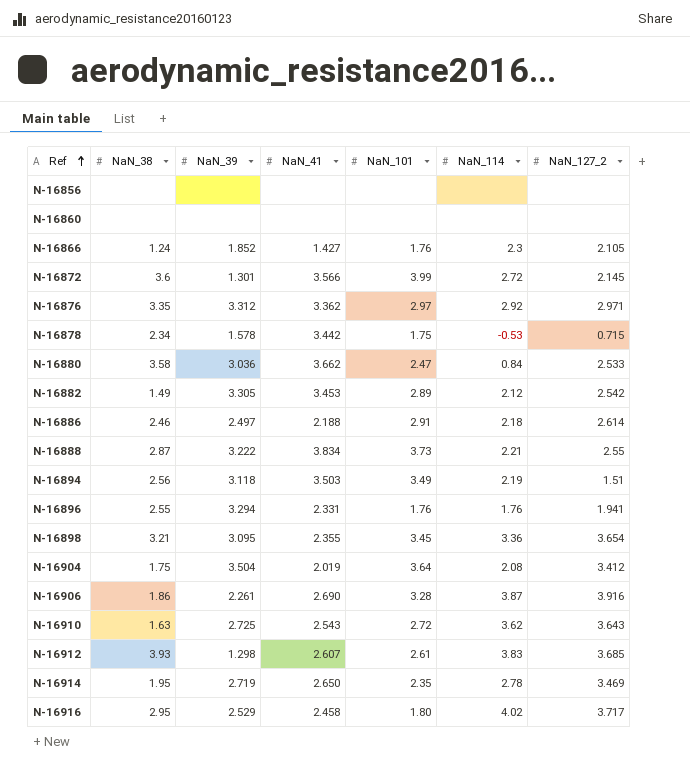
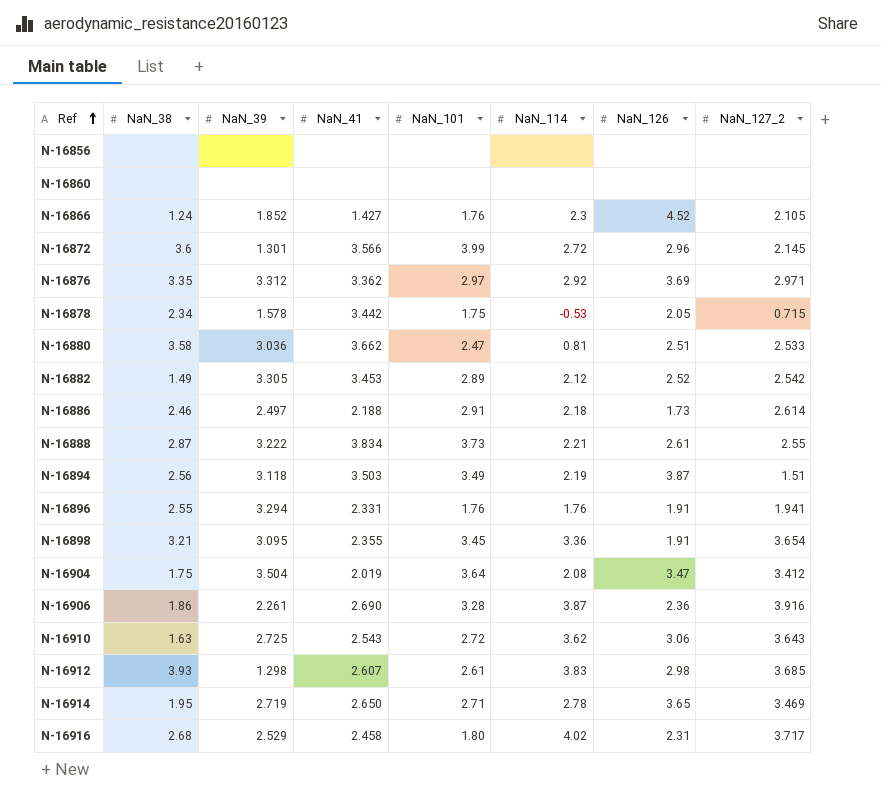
column NaN_126 | position: none -> 7
N-16880 | NaN_114: 0.84 -> 0.81
N-16914 | NaN_101: 2.35 -> 2.71
N-16916 | NaN_38: 2.95 -> 2.68

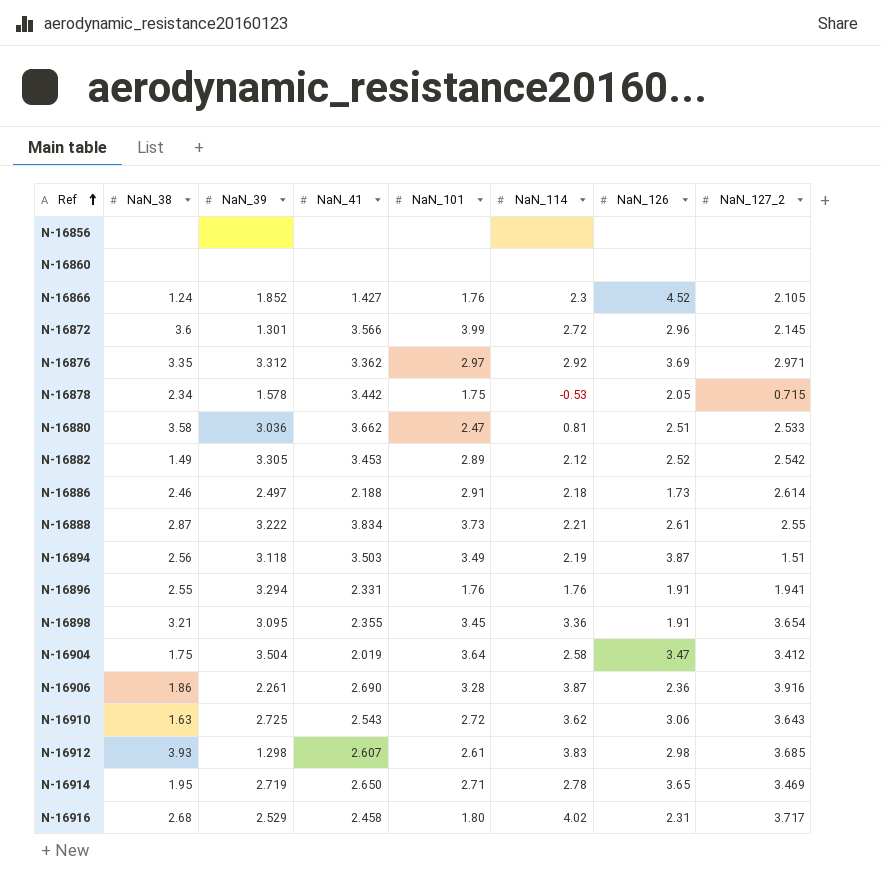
N-16904 | NaN_114: 2.08 -> 2.58

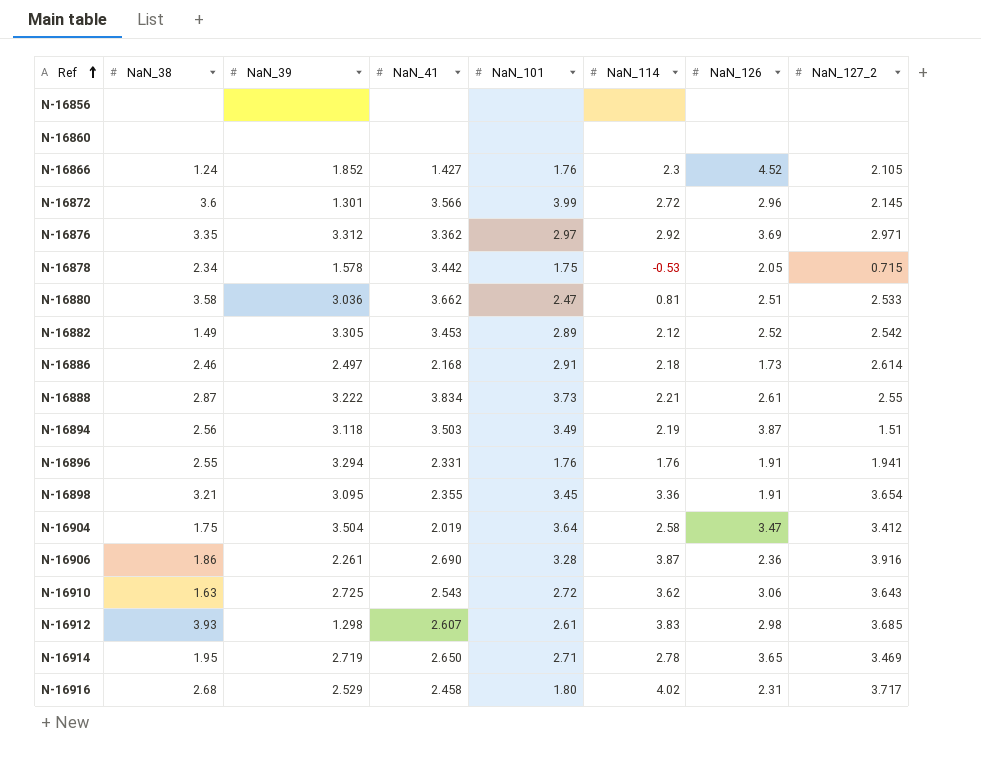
N-16886 | NaN_41: 2.188 -> 2.168

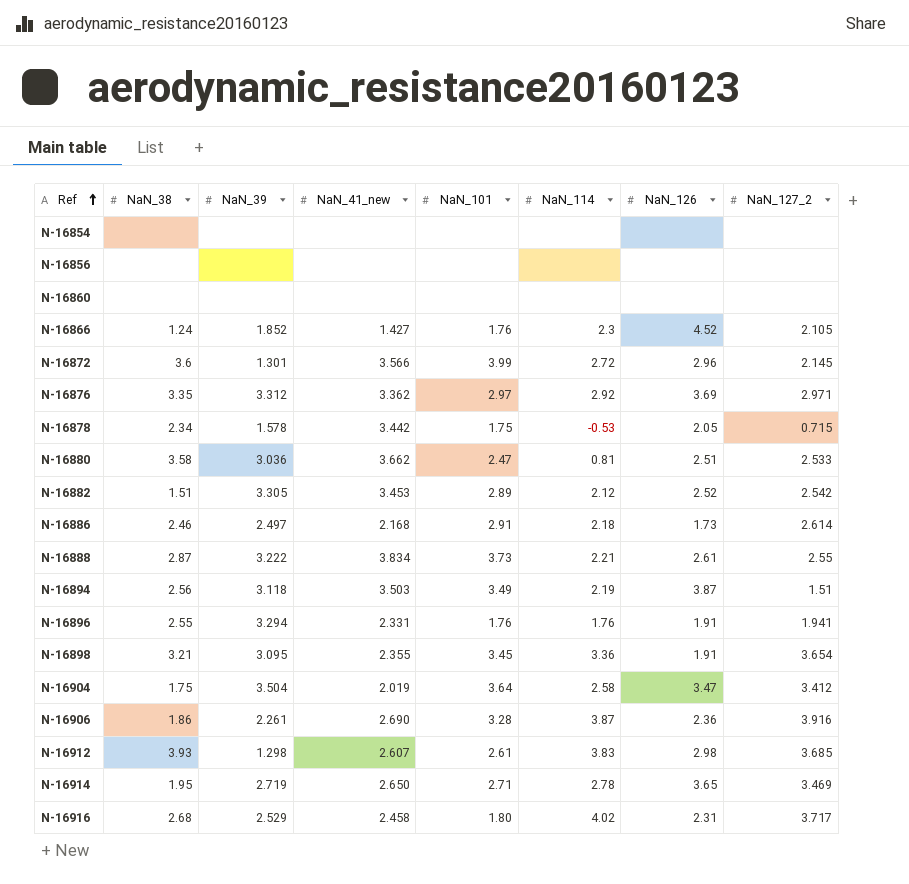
column name: NaN_41 -> NaN_41_new
row N-16910: 1.63 | 2.725 | 2.543 | 2.72 | 3.62 | 3.06 | 3.643 -> none
row N-16854: none -> none | none | none | none | none | none | none
N-16882 | NaN_38: 1.49 -> 1.51

